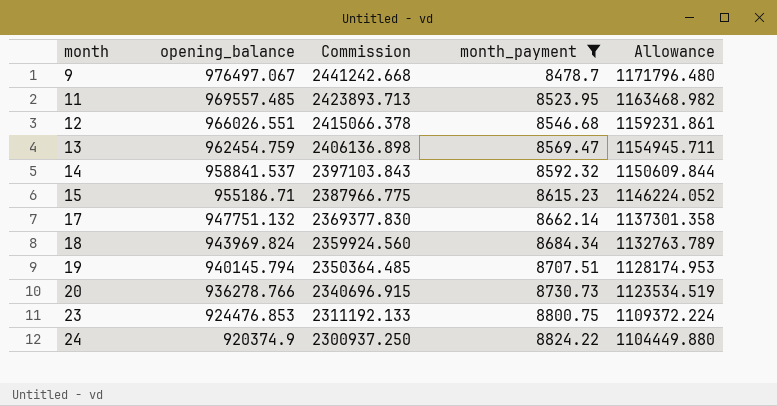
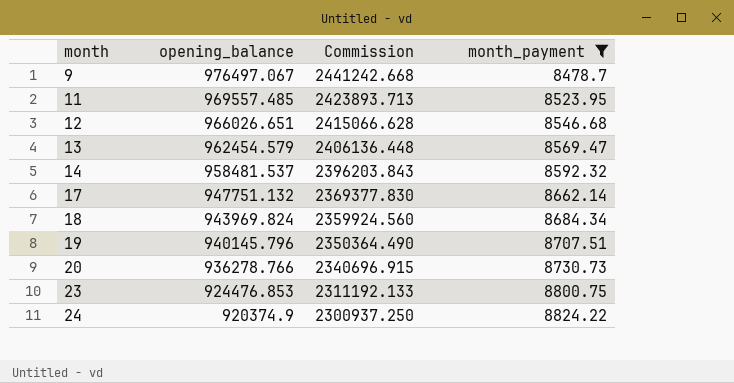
column Allowance | formula: [opening_balance] * 1.2 -> none
row 15: 955186.71 | 2387966.775 | 8615.23 | 1146224.052 -> none
12 | opening_balance: 966026.551 -> 966026.651
12 | Commission: 2415066.378 -> 2415066.628
13 | opening_balance: 962454.759 -> 962454.579
13 | Commission: 2406136.898 -> 2406136.448
14 | opening_balance: 958841.537 -> 958481.537
14 | Commission: 2397103.843 -> 2396203.843
19 | opening_balance: 940145.794 -> 940145.796
19 | Commission: 2350364.485 -> 2350364.490

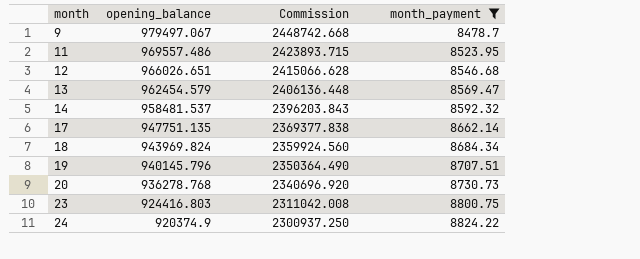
9 | opening_balance: 976497.067 -> 979497.067
9 | Commission: 2441242.668 -> 2448742.668
11 | opening_balance: 969557.485 -> 969557.486
11 | Commission: 2423893.713 -> 2423893.715
17 | opening_balance: 947751.132 -> 947751.135
17 | Commission: 2369377.830 -> 2369377.838
20 | opening_balance: 936278.766 -> 936278.768
20 | Commission: 2340696.915 -> 2340696.920
23 | opening_balance: 924476.853 -> 924416.803
23 | Commission: 2311192.133 -> 2311042.008

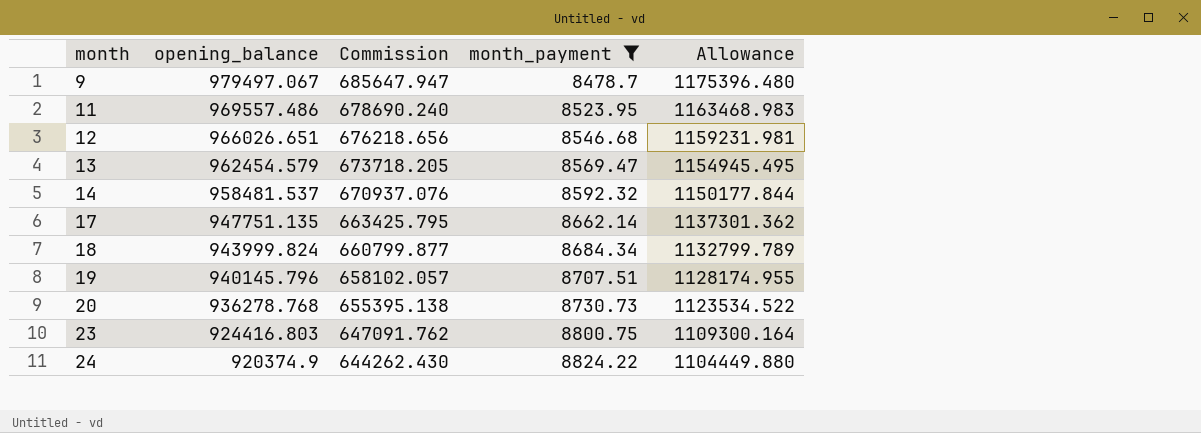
column Commission | formula: [opening_balance] * 2.5 -> [opening_balance] * 0.7
column Allowance | formula: none -> [opening_balance] * 1.2
18 | opening_balance: 943969.824 -> 943999.824

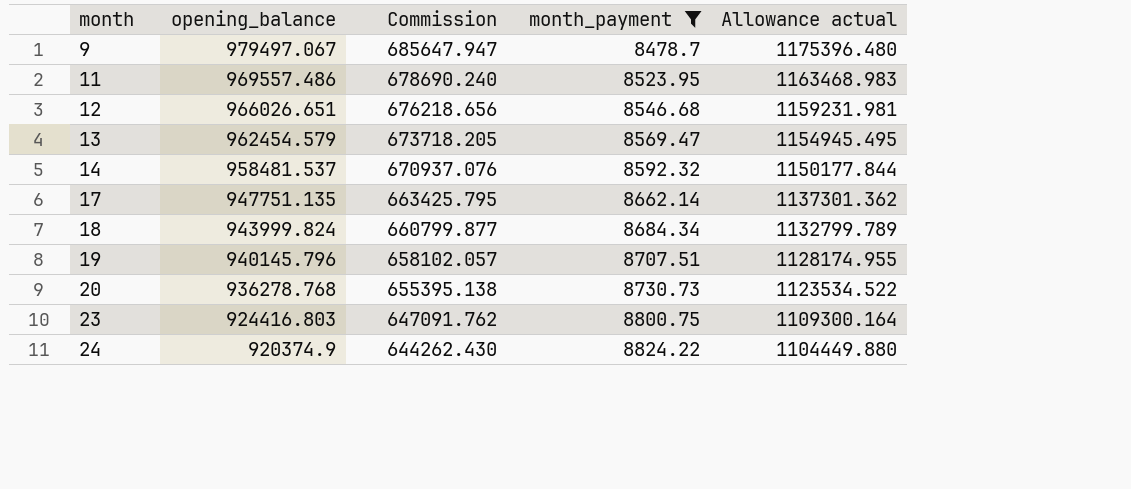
column name: Allowance -> Allowance actual

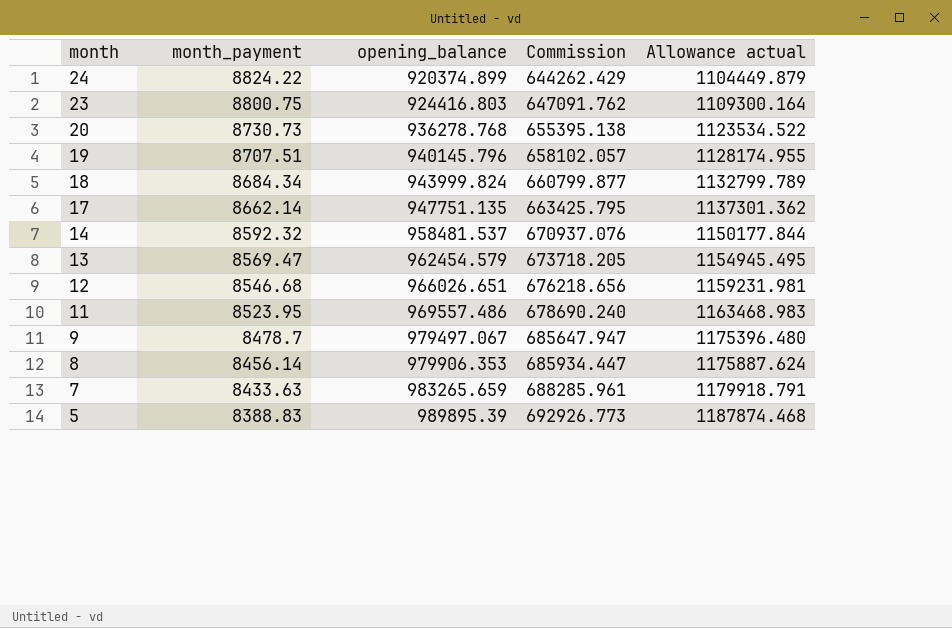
filter: month_payment >= 8478.7 -> none
row order: month ascending -> month descending
column month_payment | position: 4 -> 2
24 | opening_balance: 920374.9 -> 920374.899
24 | Commission: 644262.430 -> 644262.429
24 | Allowance actual: 1104449.880 -> 1104449.879

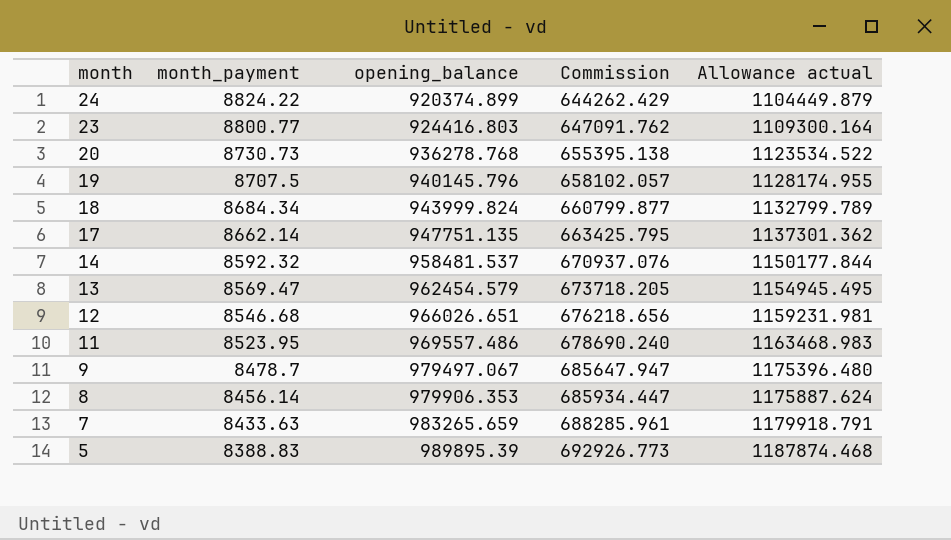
23 | month_payment: 8800.75 -> 8800.77
19 | month_payment: 8707.51 -> 8707.5

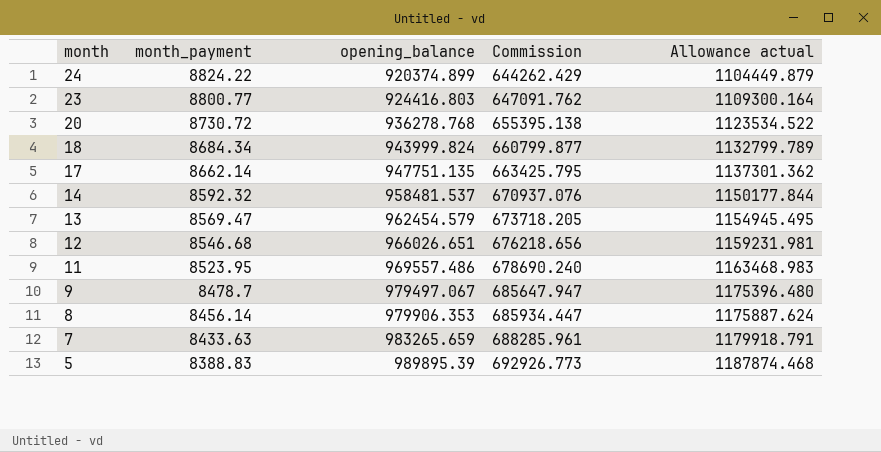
row 19: 8707.5 | 940145.796 | 658102.057 | 1128174.955 -> none
20 | month_payment: 8730.73 -> 8730.72

